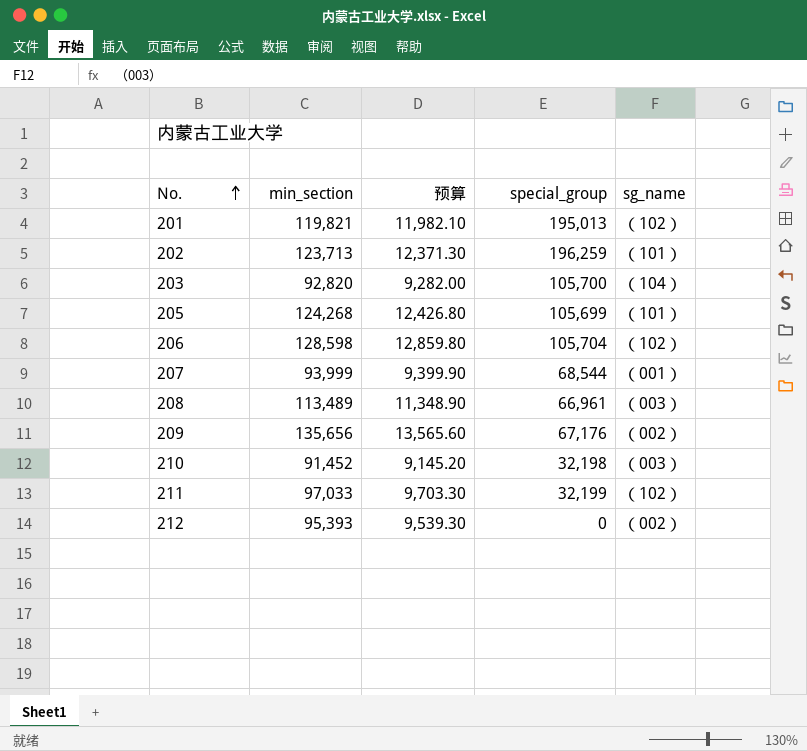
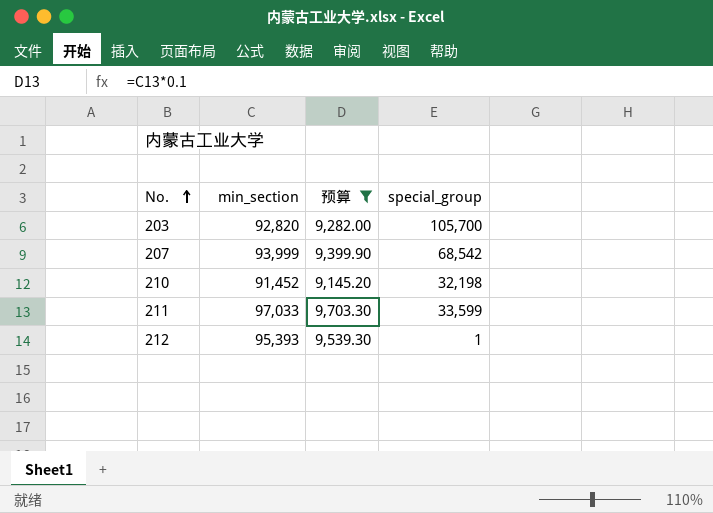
filter: none -> 预算 <= 9,703.30
column sg_name | position: 5 -> none
207 | special_group: 68,544 -> 68,542
211 | special_group: 32,199 -> 33,599
212 | special_group: 0 -> 1

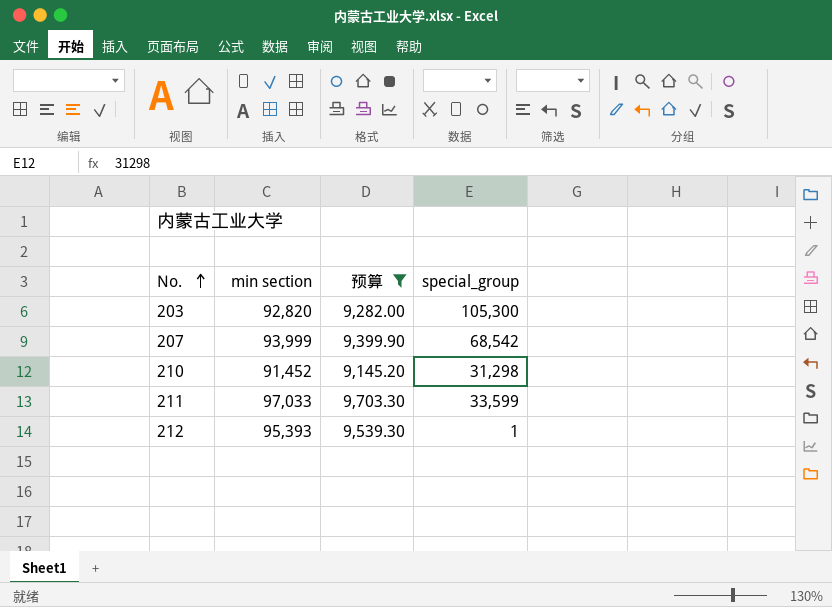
column name: min_section -> min section
203 | special_group: 105,700 -> 105,300
210 | special_group: 32,198 -> 31,298

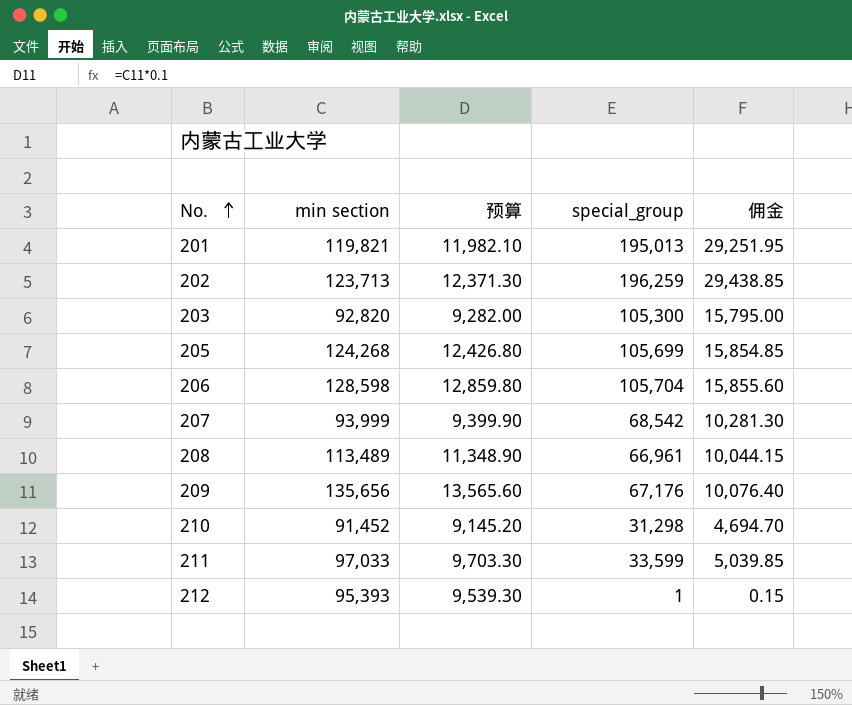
filter: 预算 <= 9,703.30 -> none
column 佣金 | formula: none -> [special_group] * 0.15

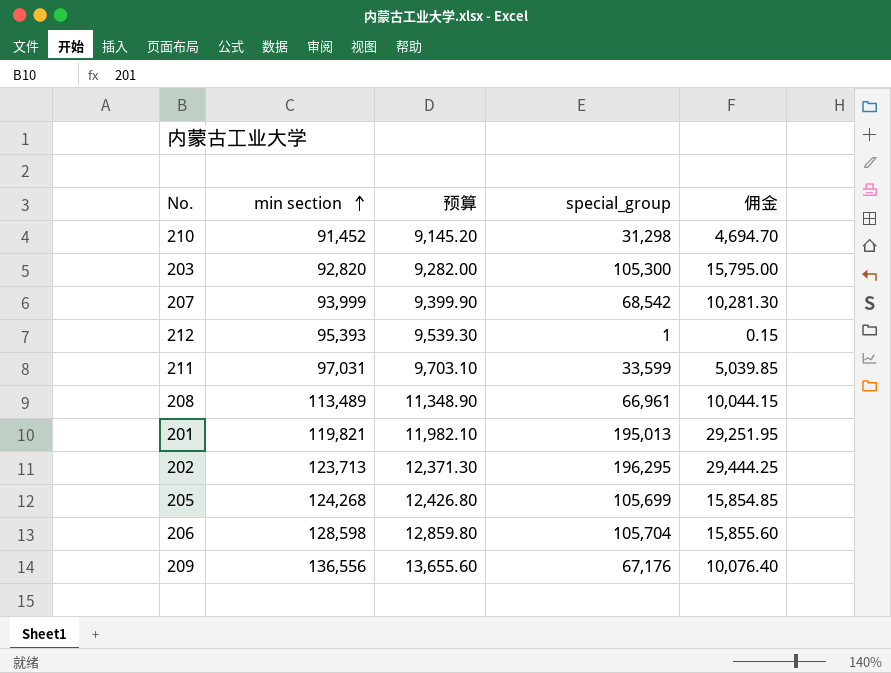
row order: No. ascending -> min section ascending
211 | min section: 97,033 -> 97,031
211 | 预算: 9,703.30 -> 9,703.10
202 | special_group: 196,259 -> 196,295
202 | 佣金: 29,438.85 -> 29,444.25
209 | min section: 135,656 -> 136,556
209 | 预算: 13,565.60 -> 13,655.60

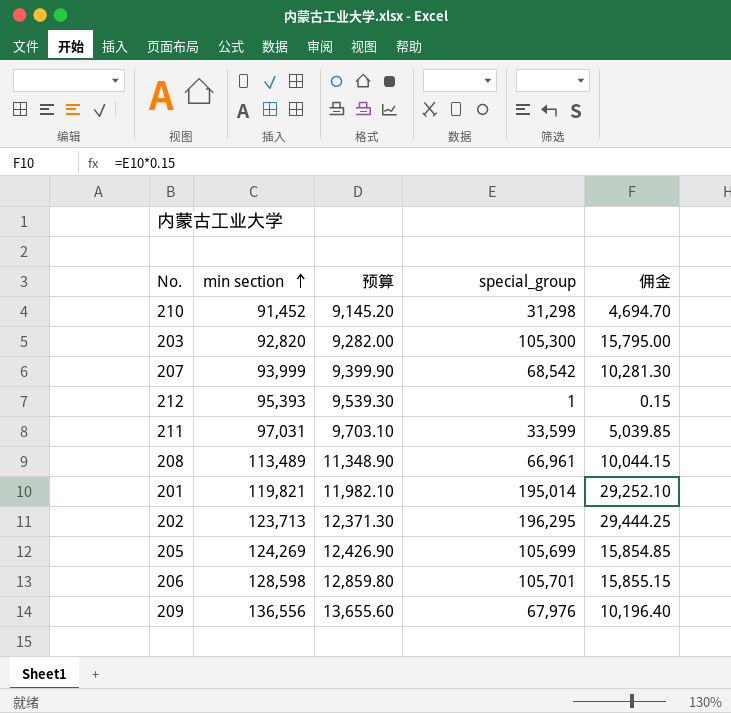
201 | special_group: 195,013 -> 195,014
201 | 佣金: 29,251.95 -> 29,252.10
205 | min section: 124,268 -> 124,269
205 | 预算: 12,426.80 -> 12,426.90
206 | special_group: 105,704 -> 105,701
206 | 佣金: 15,855.60 -> 15,855.15
209 | special_group: 67,176 -> 67,976
209 | 佣金: 10,076.40 -> 10,196.40

